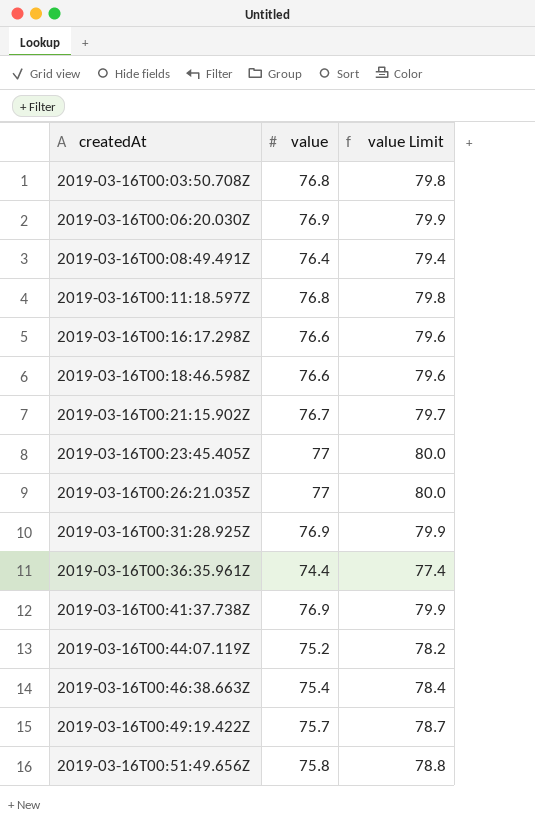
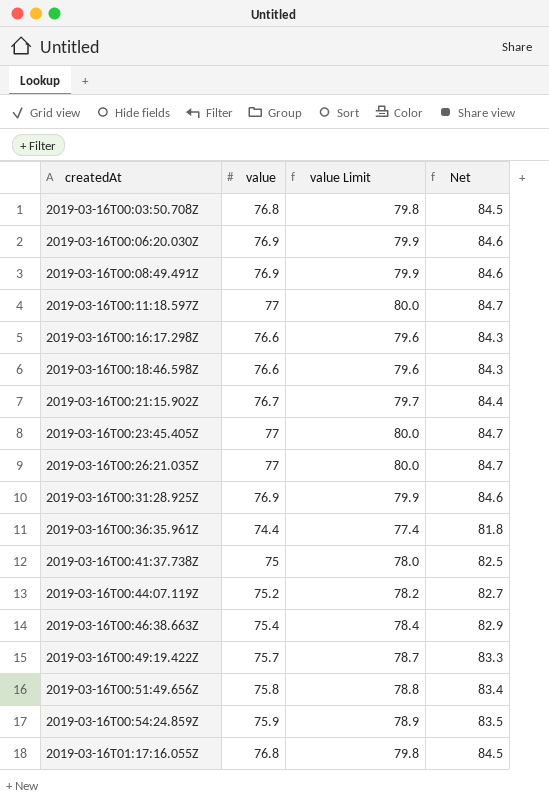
column Net | formula: none -> [value] * 1.1
2019-03-16T00:08:49.491Z | value: 76.4 -> 76.9
2019-03-16T00:08:49.491Z | value Limit: 79.4 -> 79.9
2019-03-16T00:11:18.597Z | value: 76.8 -> 77
2019-03-16T00:11:18.597Z | value Limit: 79.8 -> 80.0
2019-03-16T00:41:37.738Z | value: 76.9 -> 75
2019-03-16T00:41:37.738Z | value Limit: 79.9 -> 78.0
row 2019-03-16T00:54:24.859Z: none -> 75.9 | 78.9 | 83.5
row 2019-03-16T01:17:16.055Z: none -> 76.8 | 79.8 | 84.5

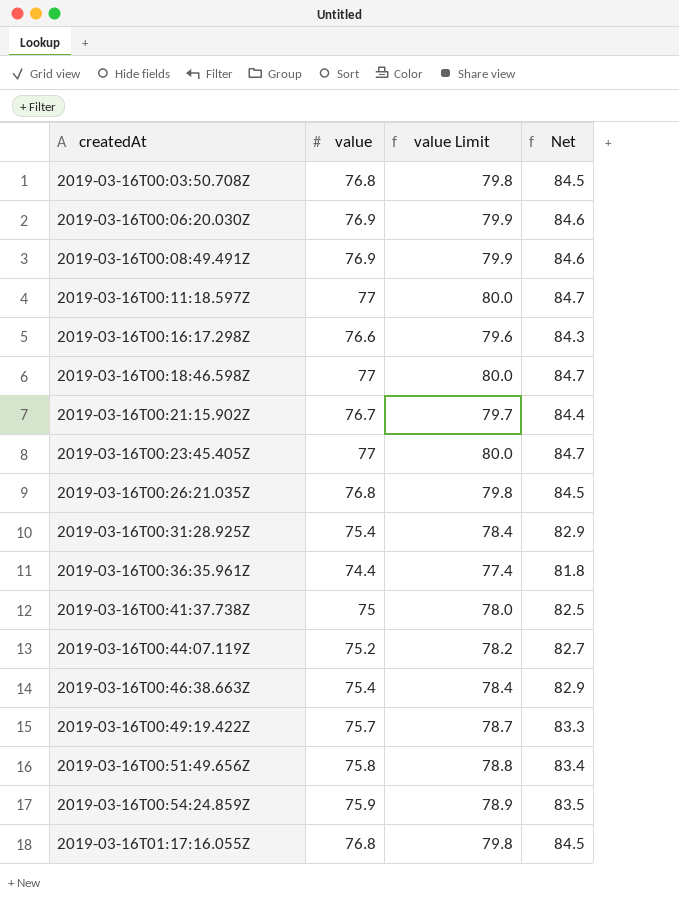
2019-03-16T00:18:46.598Z | value: 76.6 -> 77
2019-03-16T00:18:46.598Z | value Limit: 79.6 -> 80.0
2019-03-16T00:18:46.598Z | Net: 84.3 -> 84.7
2019-03-16T00:26:21.035Z | value: 77 -> 76.8
2019-03-16T00:26:21.035Z | value Limit: 80.0 -> 79.8
2019-03-16T00:26:21.035Z | Net: 84.7 -> 84.5
2019-03-16T00:31:28.925Z | value: 76.9 -> 75.4
2019-03-16T00:31:28.925Z | value Limit: 79.9 -> 78.4
2019-03-16T00:31:28.925Z | Net: 84.6 -> 82.9

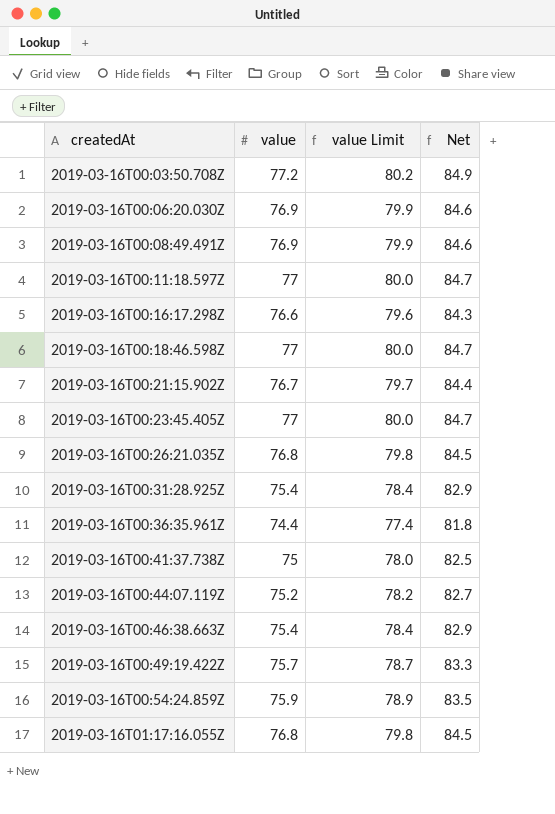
row 2019-03-16T00:51:49.656Z: 75.8 | 78.8 | 83.4 -> none
2019-03-16T00:03:50.708Z | value: 76.8 -> 77.2
2019-03-16T00:03:50.708Z | value Limit: 79.8 -> 80.2
2019-03-16T00:03:50.708Z | Net: 84.5 -> 84.9

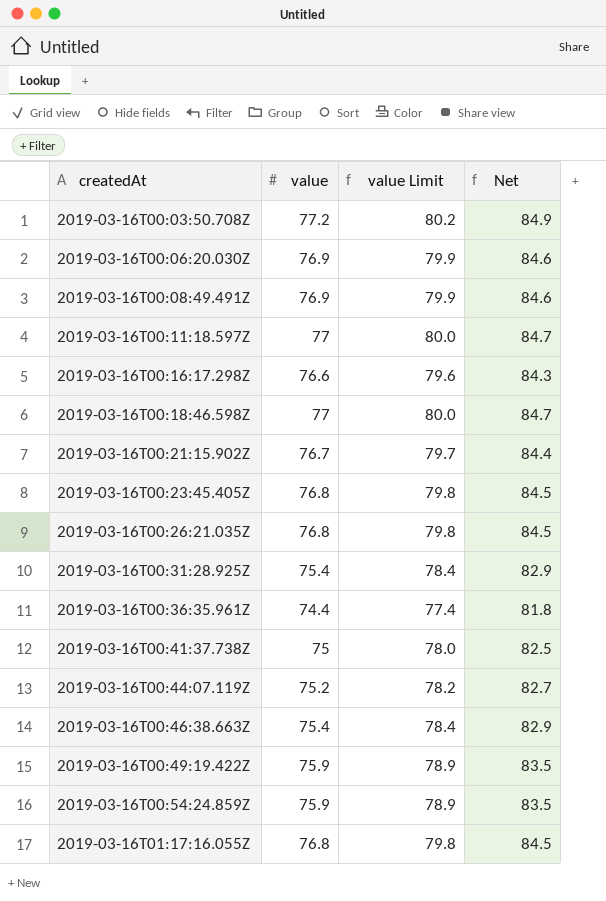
2019-03-16T00:23:45.405Z | value: 77 -> 76.8
2019-03-16T00:23:45.405Z | value Limit: 80.0 -> 79.8
2019-03-16T00:23:45.405Z | Net: 84.7 -> 84.5
2019-03-16T00:49:19.422Z | value: 75.7 -> 75.9
2019-03-16T00:49:19.422Z | value Limit: 78.7 -> 78.9
2019-03-16T00:49:19.422Z | Net: 83.3 -> 83.5

